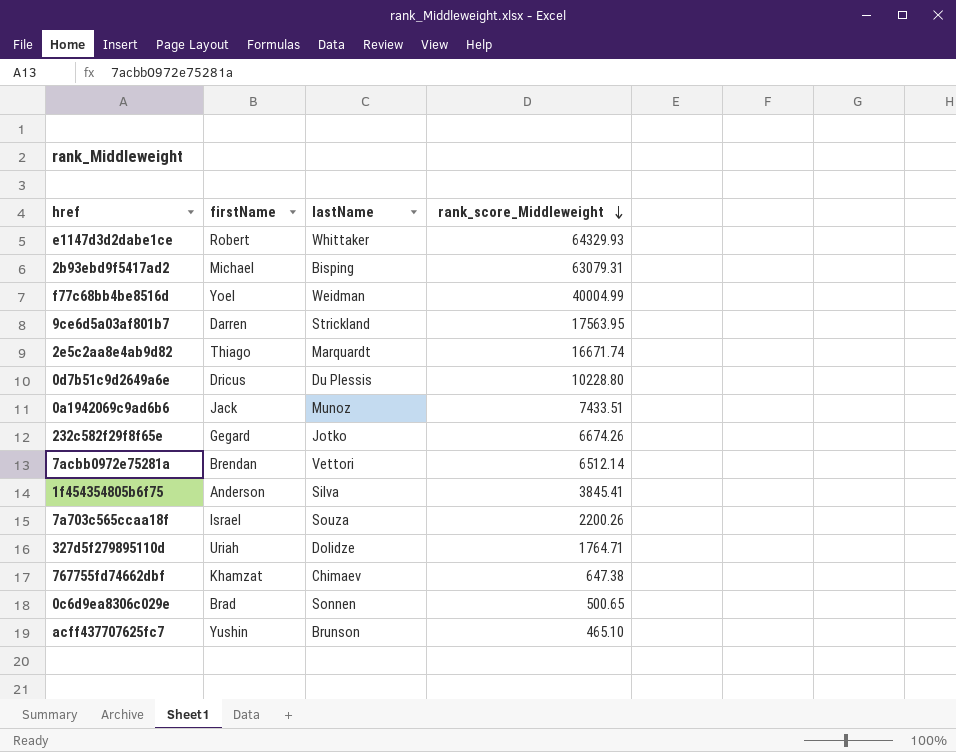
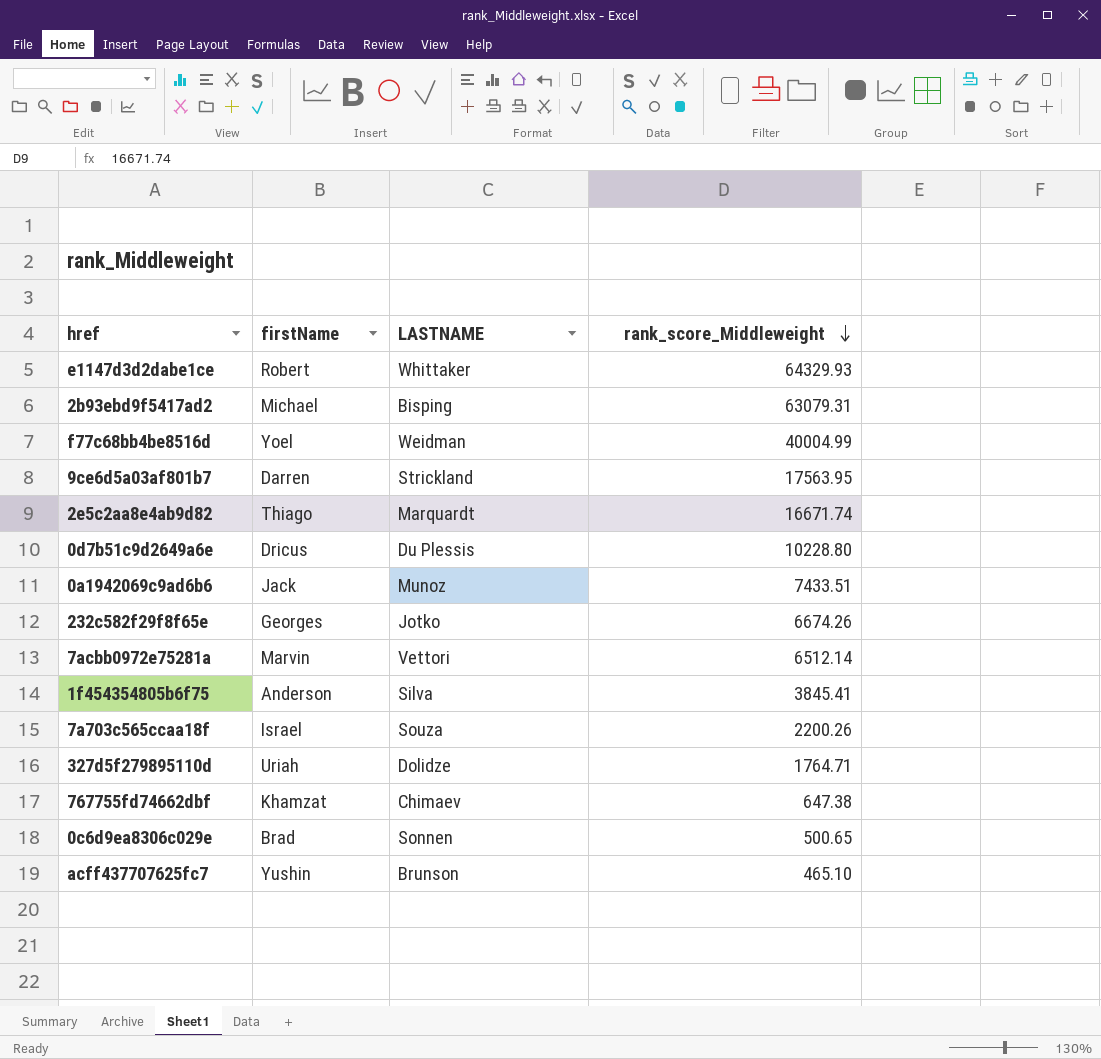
column name: lastName -> LASTNAME
232c582f29f8f65e | firstName: Gegard -> Georges
7acbb0972e75281a | firstName: Brendan -> Marvin

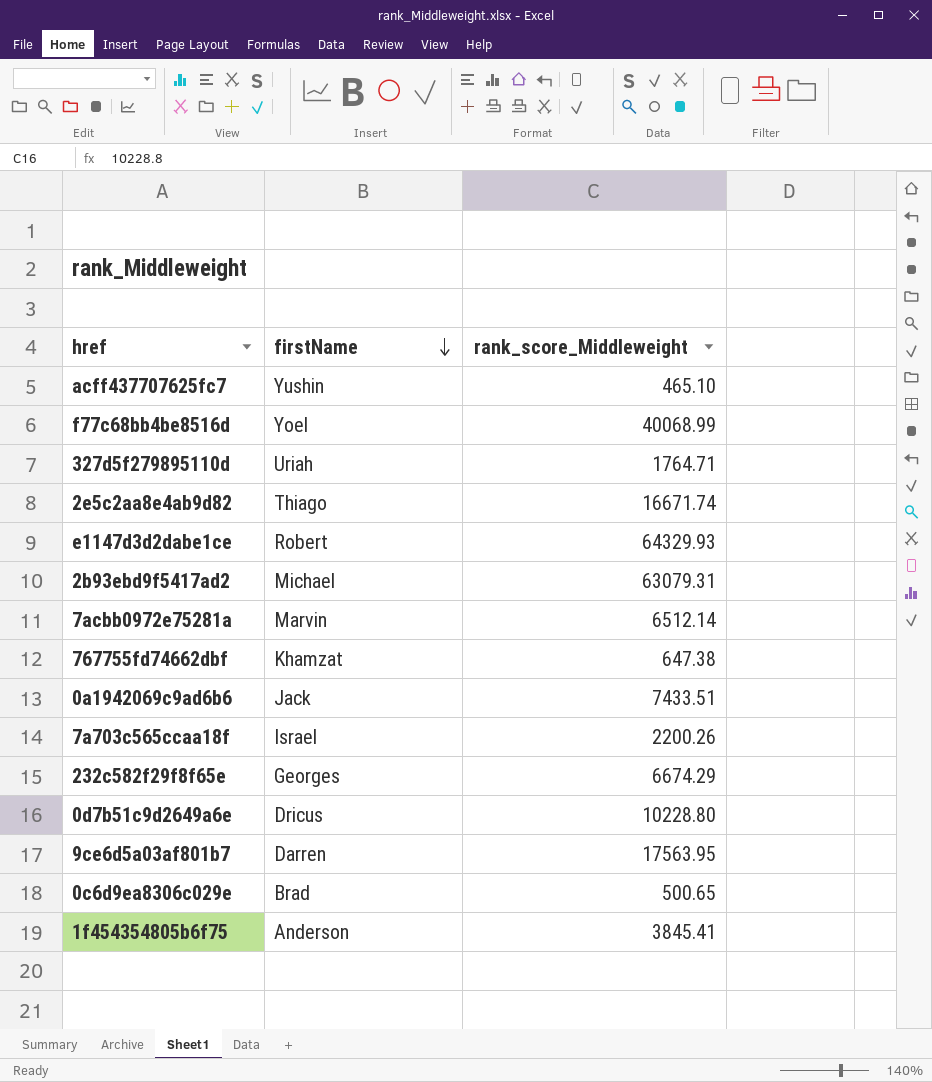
row order: rank_score_Middleweight descending -> firstName descending
column LASTNAME | position: 3 -> none
f77c68bb4be8516d | rank_score_Middleweight: 40004.99 -> 40068.99
232c582f29f8f65e | rank_score_Middleweight: 6674.26 -> 6674.29

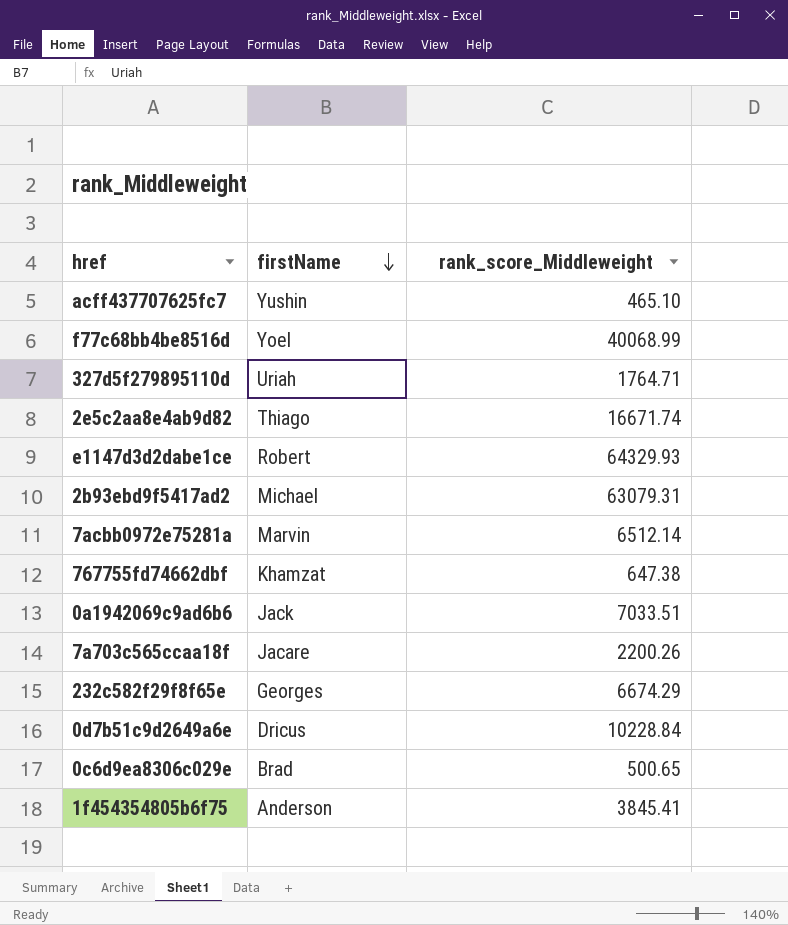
row 9ce6d5a03af801b7: Darren | 17563.95 -> none
0a1942069c9ad6b6 | rank_score_Middleweight: 7433.51 -> 7033.51
7a703c565ccaa18f | firstName: Israel -> Jacare
0d7b51c9d2649a6e | rank_score_Middleweight: 10228.80 -> 10228.84

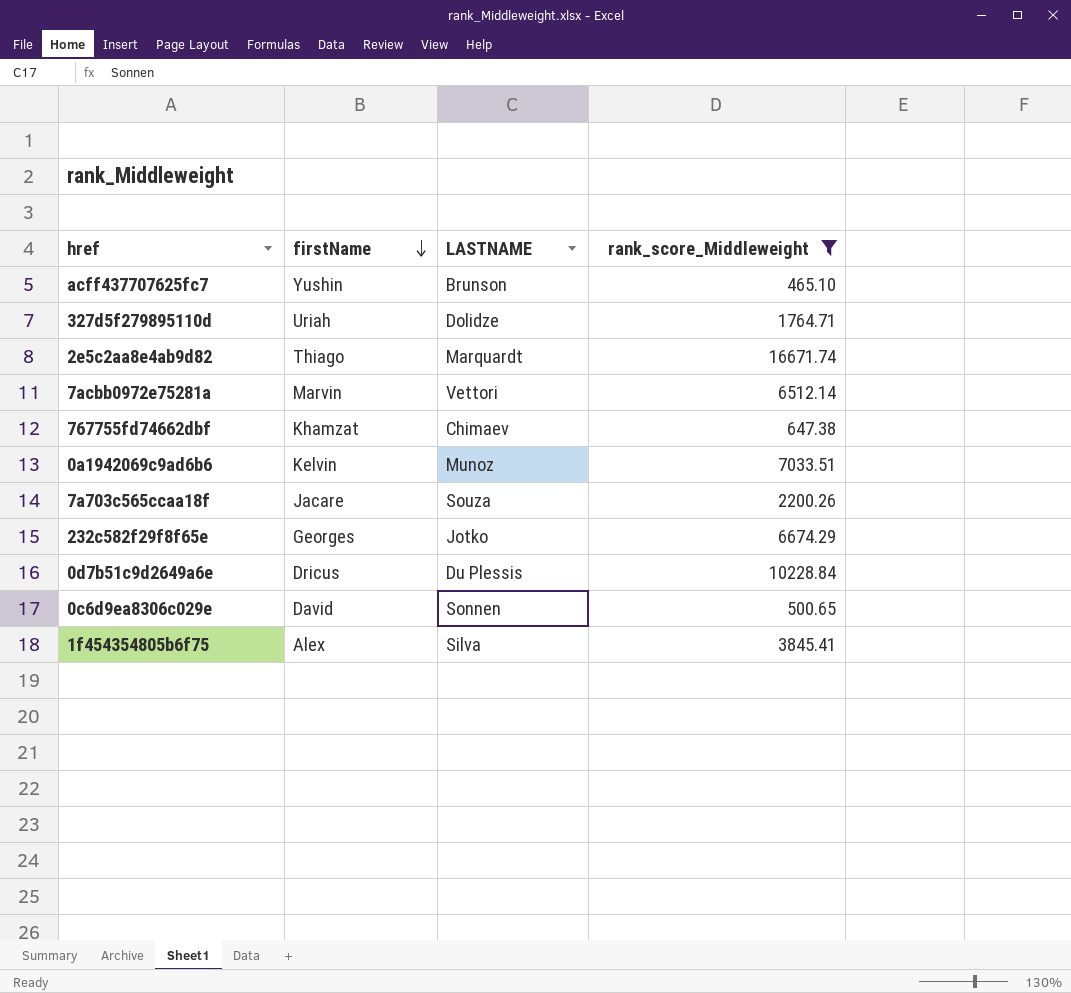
filter: none -> rank_score_Middleweight <= 16671.74
column LASTNAME | position: none -> 3
0a1942069c9ad6b6 | firstName: Jack -> Kelvin
0c6d9ea8306c029e | firstName: Brad -> David
1f454354805b6f75 | firstName: Anderson -> Alex

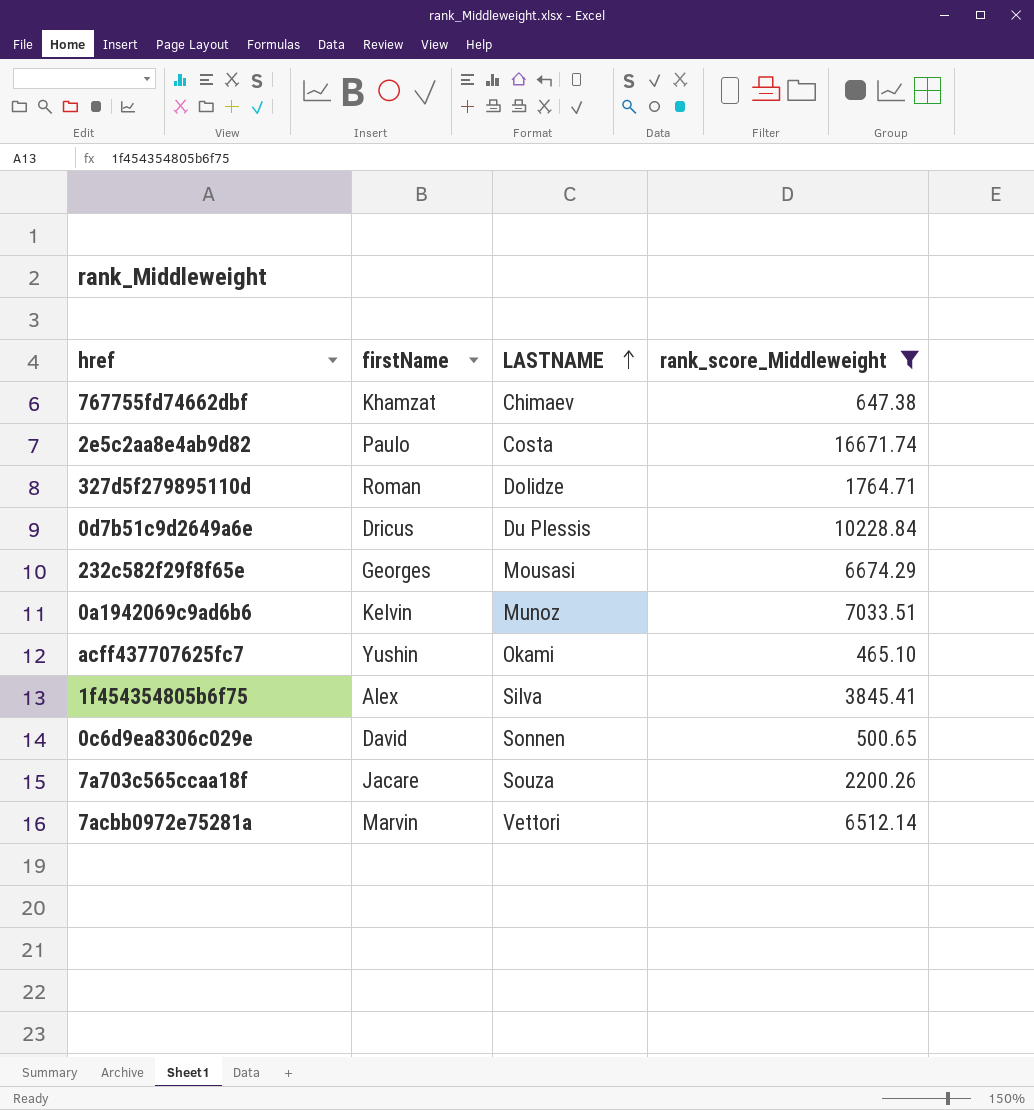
row order: firstName descending -> LASTNAME ascending
2e5c2aa8e4ab9d82 | firstName: Thiago -> Paulo
2e5c2aa8e4ab9d82 | LASTNAME: Marquardt -> Costa
327d5f279895110d | firstName: Uriah -> Roman
232c582f29f8f65e | LASTNAME: Jotko -> Mousasi
acff437707625fc7 | LASTNAME: Brunson -> Okami

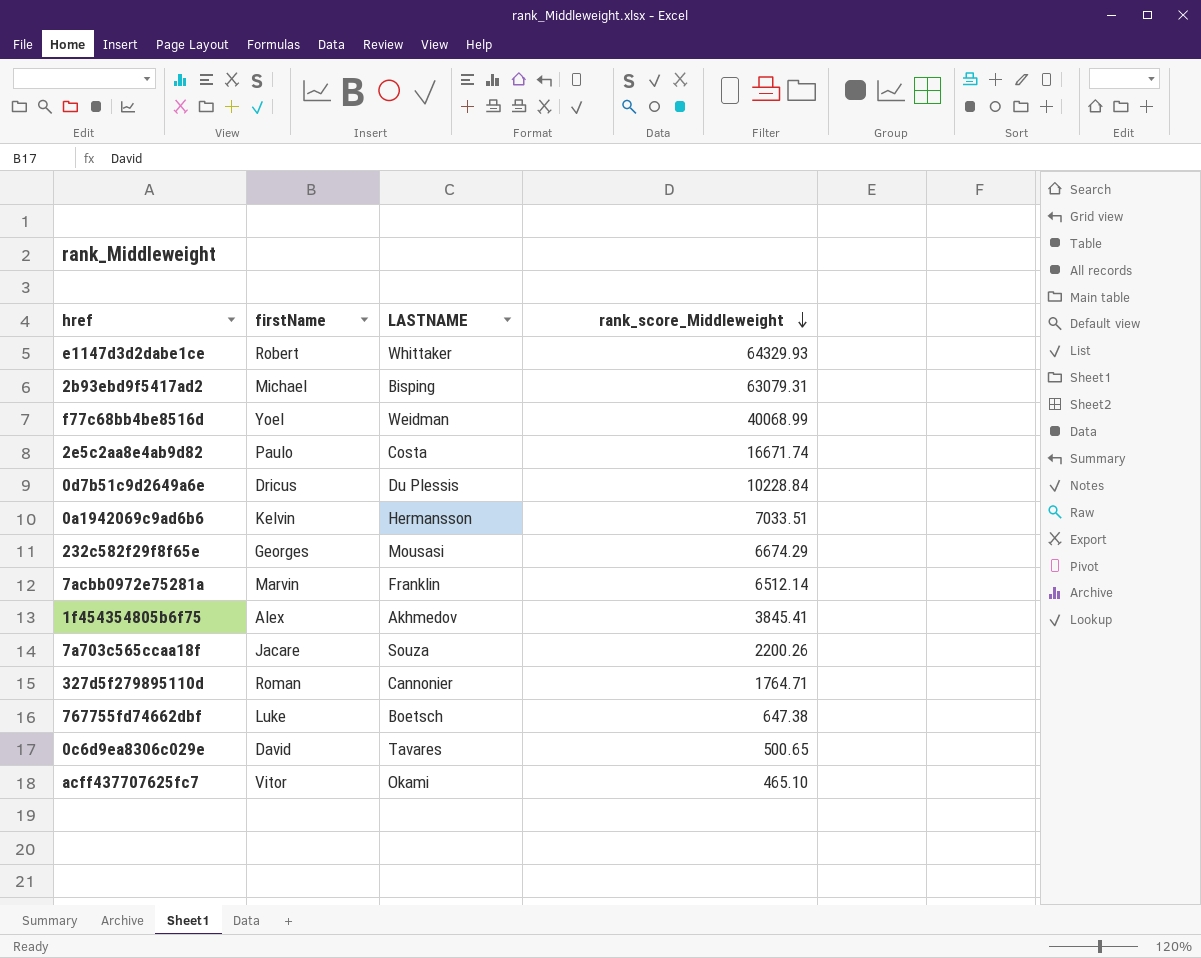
filter: rank_score_Middleweight <= 16671.74 -> none
row order: LASTNAME ascending -> rank_score_Middleweight descending
0a1942069c9ad6b6 | LASTNAME: Munoz -> Hermansson
7acbb0972e75281a | LASTNAME: Vettori -> Franklin
1f454354805b6f75 | LASTNAME: Silva -> Akhmedov
327d5f279895110d | LASTNAME: Dolidze -> Cannonier
767755fd74662dbf | firstName: Khamzat -> Luke
767755fd74662dbf | LASTNAME: Chimaev -> Boetsch
0c6d9ea8306c029e | LASTNAME: Sonnen -> Tavares
acff437707625fc7 | firstName: Yushin -> Vitor

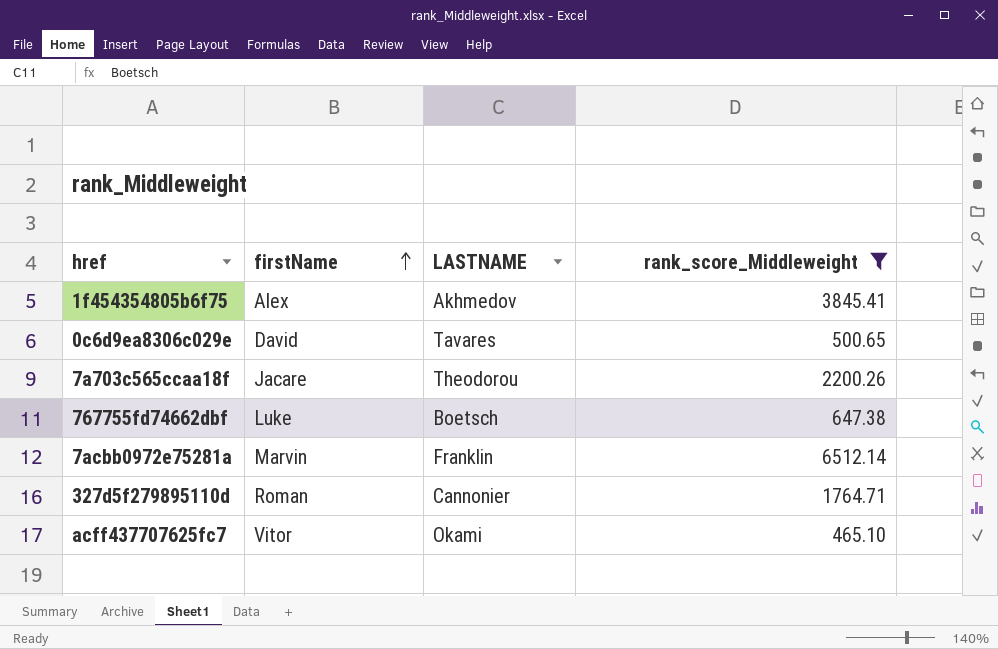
filter: none -> rank_score_Middleweight <= 6512.14
row order: rank_score_Middleweight descending -> firstName ascending
7a703c565ccaa18f | LASTNAME: Souza -> Theodorou

